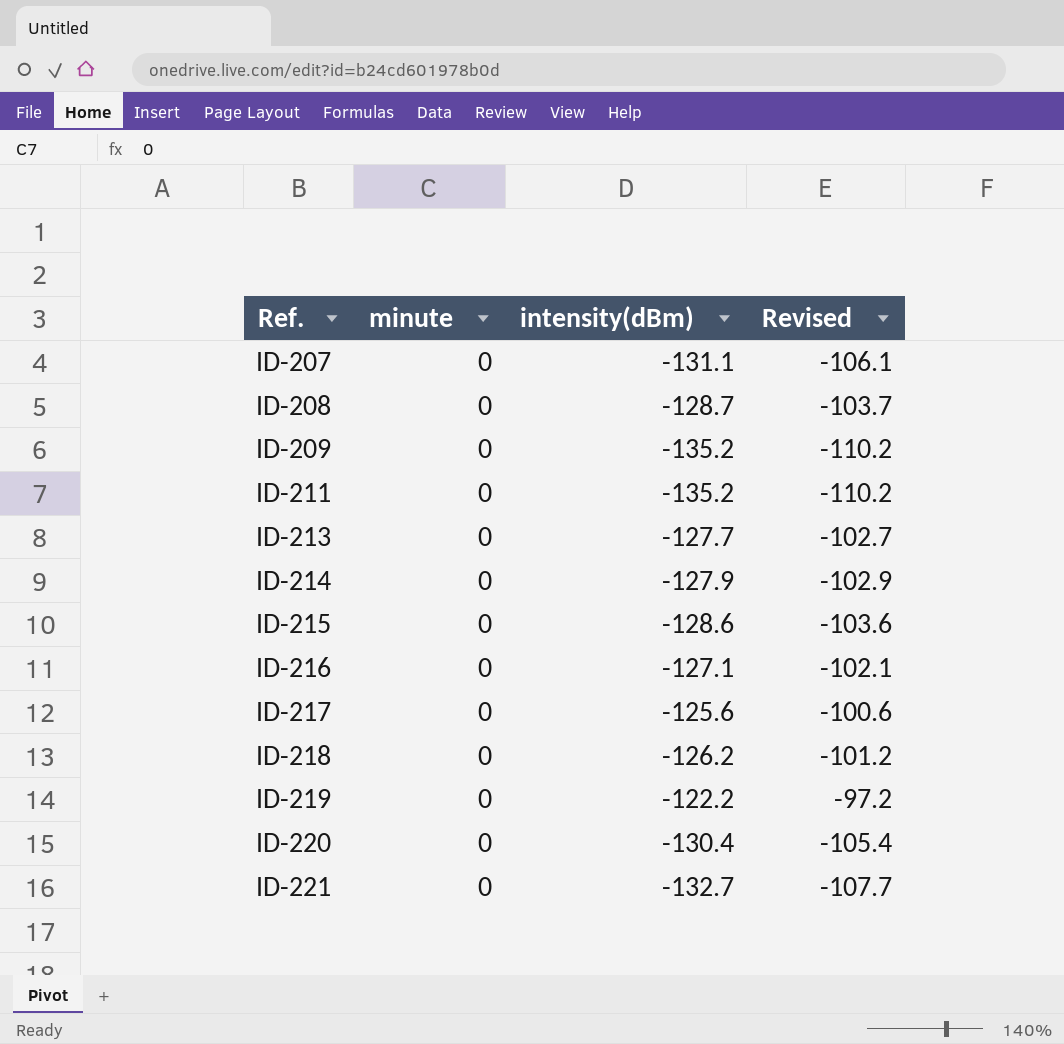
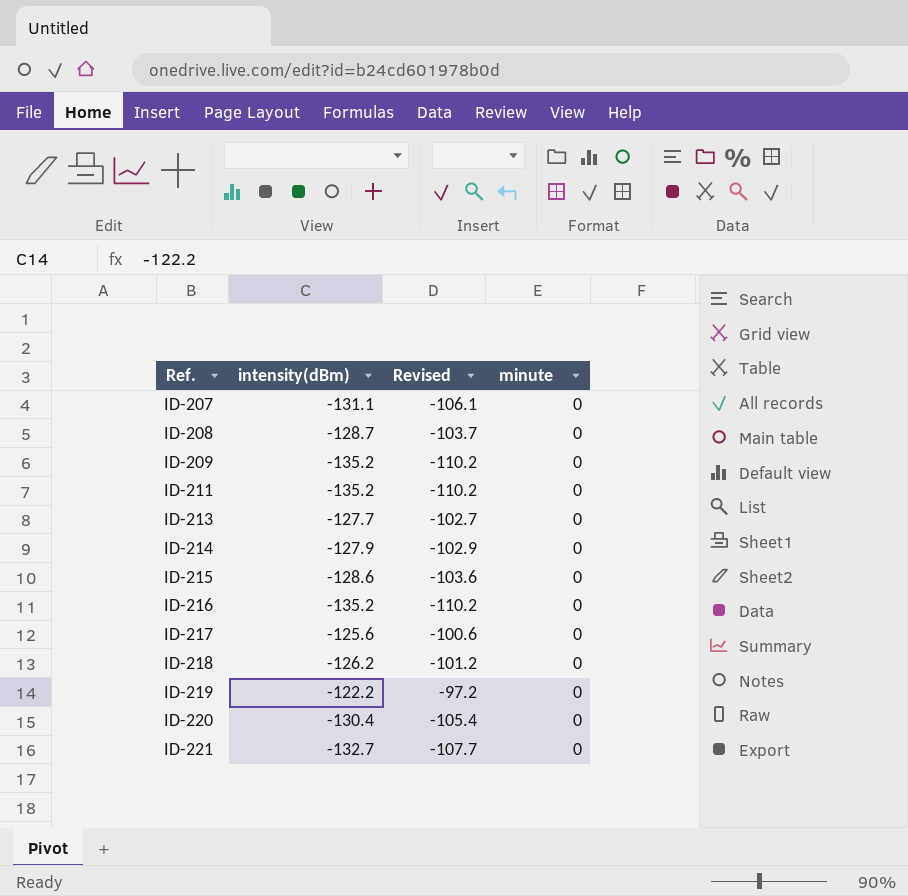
column minute | position: 2 -> 4
ID-216 | intensity(dBm): -127.1 -> -135.2
ID-216 | Revised: -102.1 -> -110.2

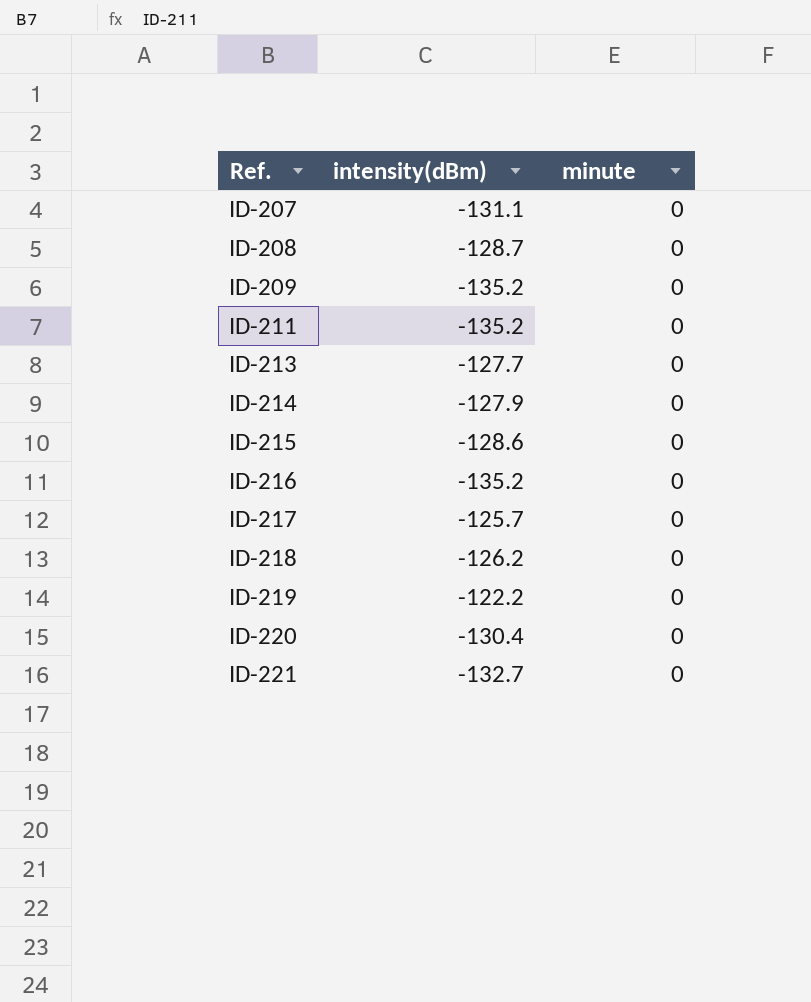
column Revised | formula: [intensity(dBm)] + 25 -> none
ID-217 | intensity(dBm): -125.6 -> -125.7

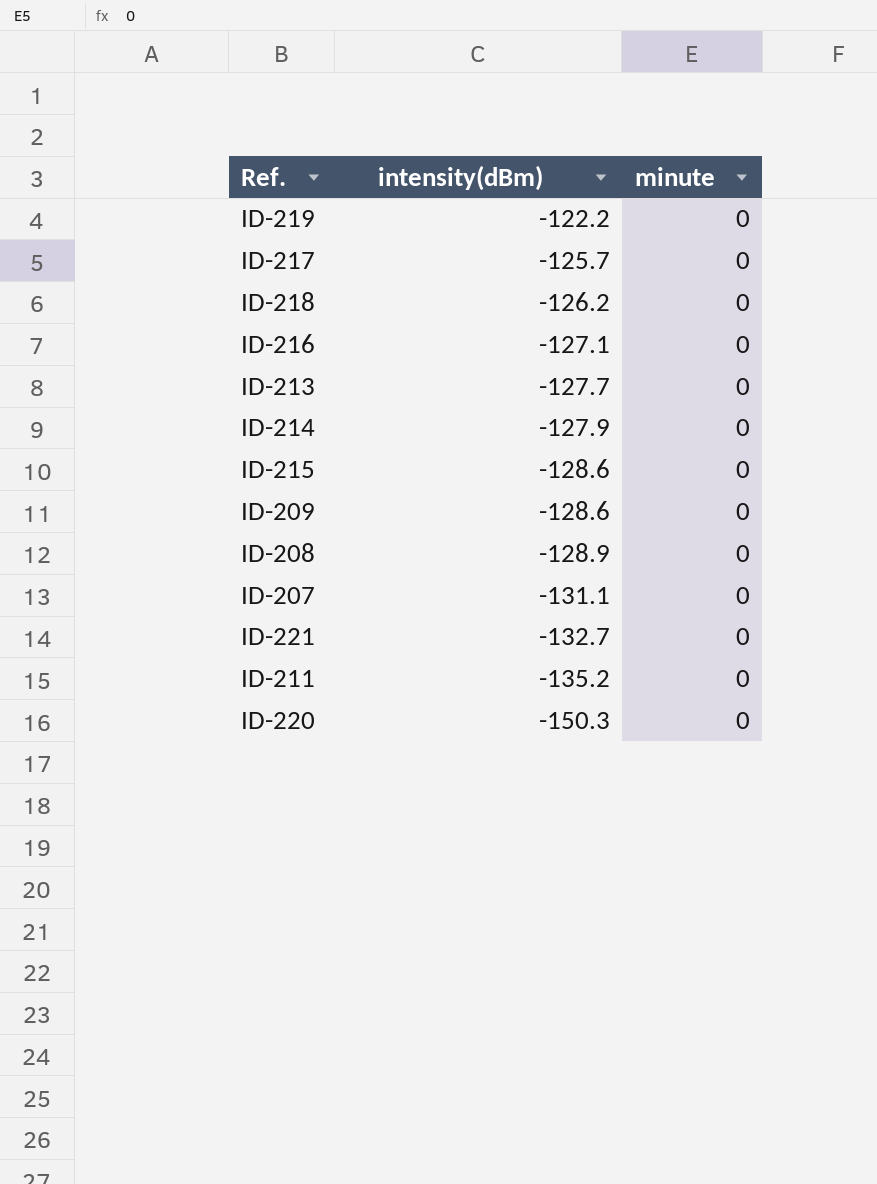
row order: Ref. ascending -> intensity(dBm) descending
ID-216 | intensity(dBm): -135.2 -> -127.1
ID-209 | intensity(dBm): -135.2 -> -128.6
ID-208 | intensity(dBm): -128.7 -> -128.9
ID-220 | intensity(dBm): -130.4 -> -150.3

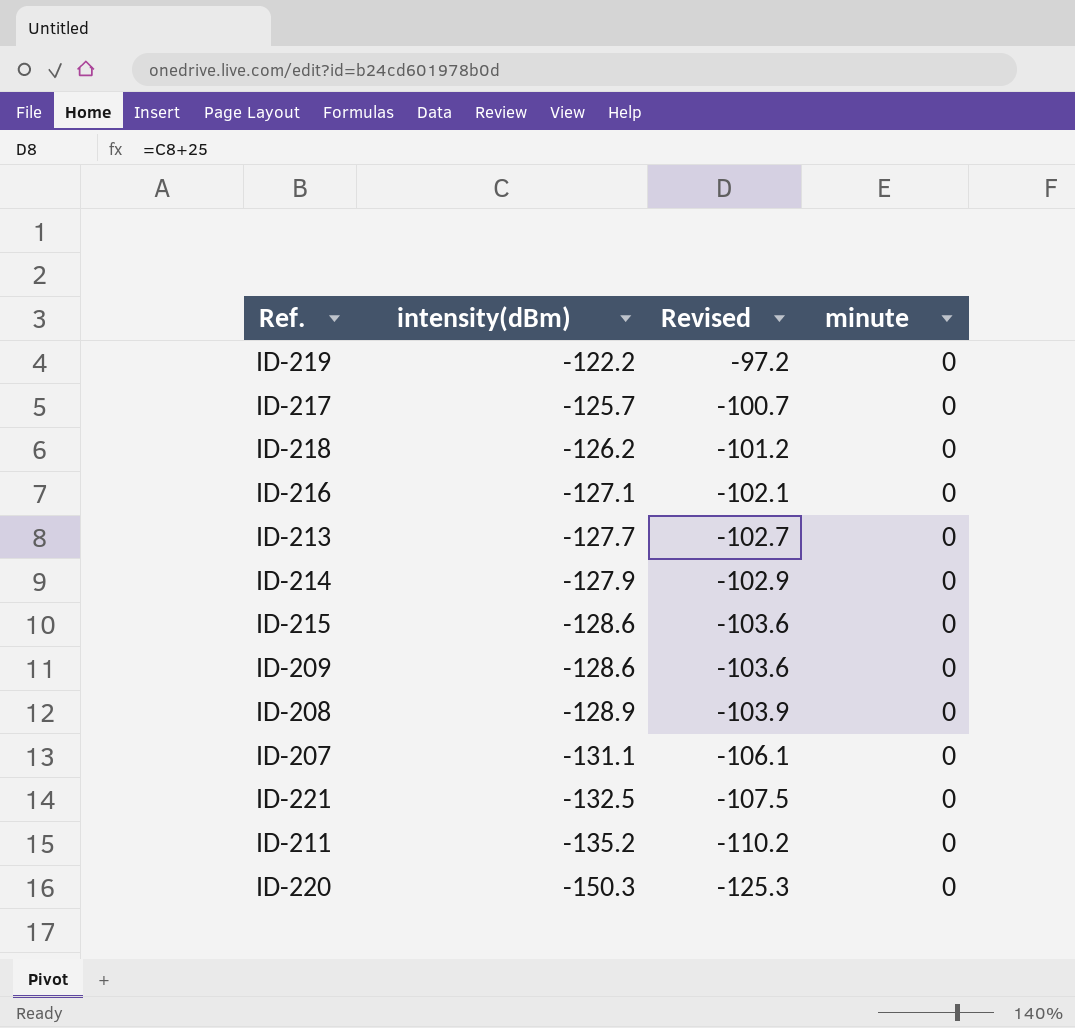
column Revised | formula: none -> [intensity(dBm)] + 25
ID-221 | intensity(dBm): -132.7 -> -132.5

